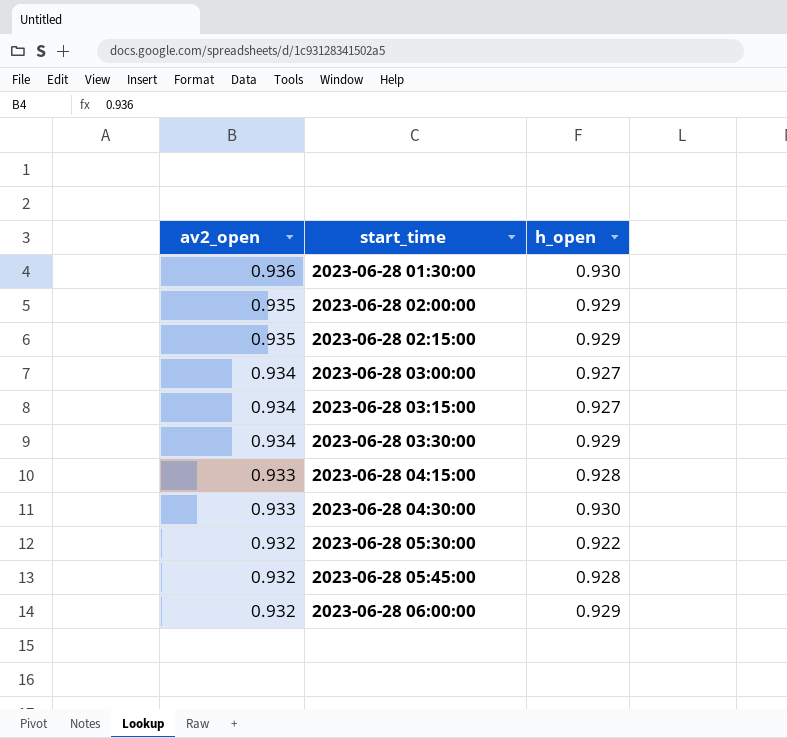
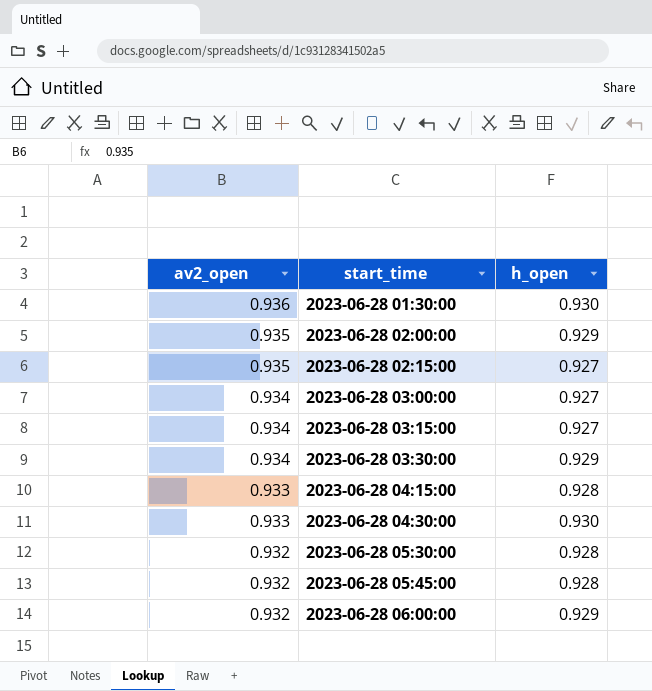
2023-06-28 02:15:00 | h_open: 0.929 -> 0.927
2023-06-28 05:30:00 | h_open: 0.922 -> 0.928

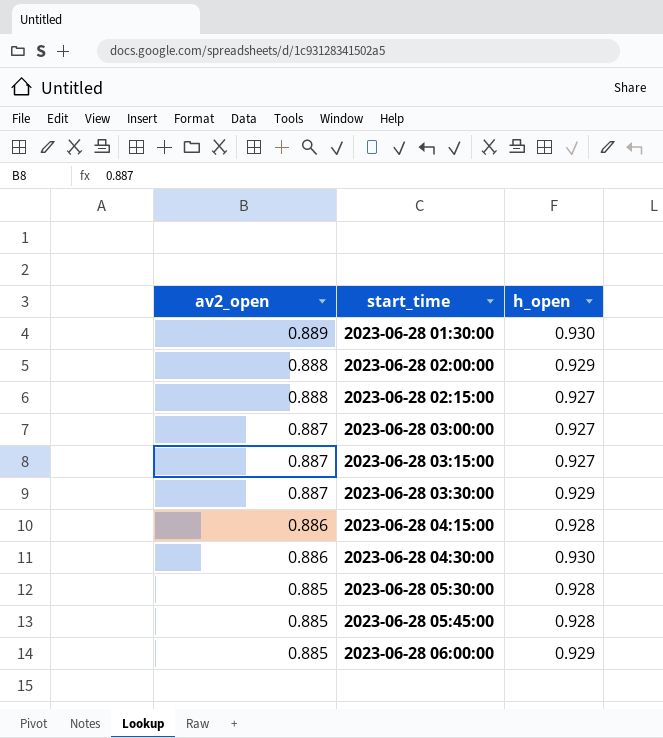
2023-06-28 01:30:00 | av2_open: 0.936 -> 0.889
2023-06-28 02:00:00 | av2_open: 0.935 -> 0.888
2023-06-28 02:15:00 | av2_open: 0.935 -> 0.888
2023-06-28 03:00:00 | av2_open: 0.934 -> 0.887
2023-06-28 03:15:00 | av2_open: 0.934 -> 0.887
2023-06-28 03:30:00 | av2_open: 0.934 -> 0.887
2023-06-28 04:15:00 | av2_open: 0.933 -> 0.886
2023-06-28 04:30:00 | av2_open: 0.933 -> 0.886
2023-06-28 05:30:00 | av2_open: 0.932 -> 0.885
2023-06-28 05:45:00 | av2_open: 0.932 -> 0.885
2023-06-28 06:00:00 | av2_open: 0.932 -> 0.885

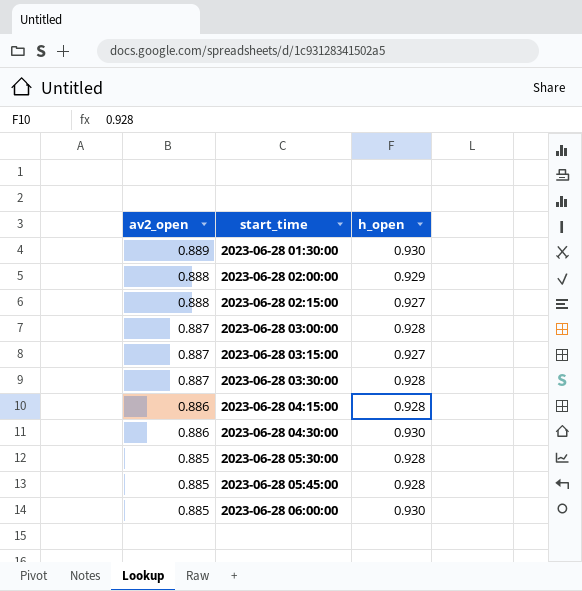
2023-06-28 03:00:00 | h_open: 0.927 -> 0.928
2023-06-28 03:30:00 | h_open: 0.929 -> 0.928
2023-06-28 06:00:00 | h_open: 0.929 -> 0.930

